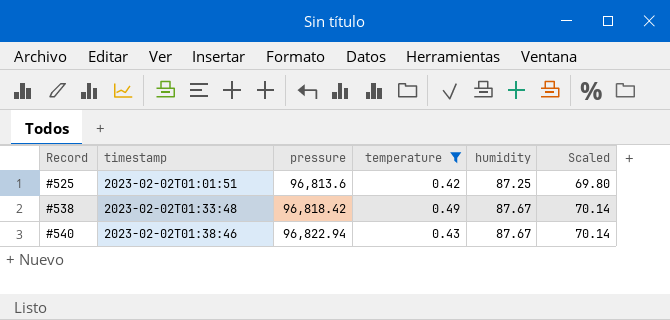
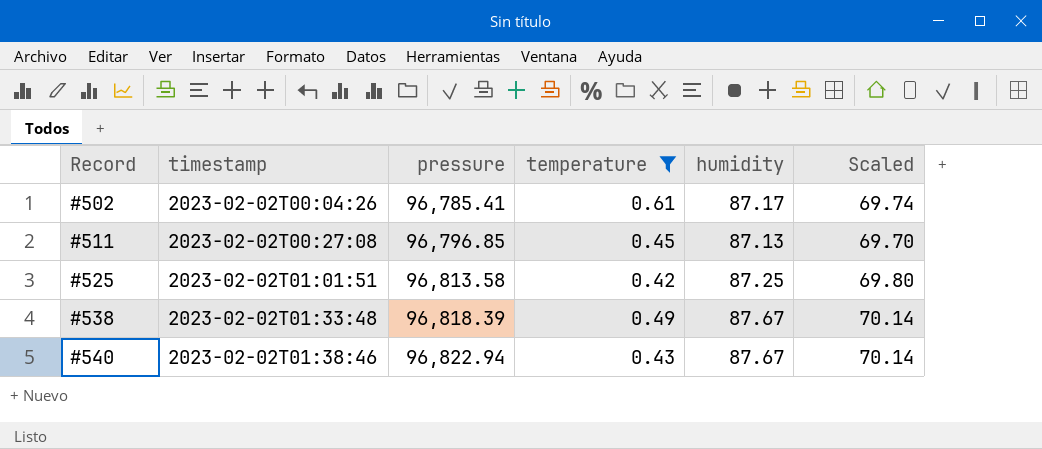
row #502: none -> 2023-02-02T00:04:26 | 96,785.41 | 0.61 | 87.17 | 69.74
row #511: none -> 2023-02-02T00:27:08 | 96,796.85 | 0.45 | 87.13 | 69.70
#525 | pressure: 96,813.6 -> 96,813.58
#538 | pressure: 96,818.42 -> 96,818.39

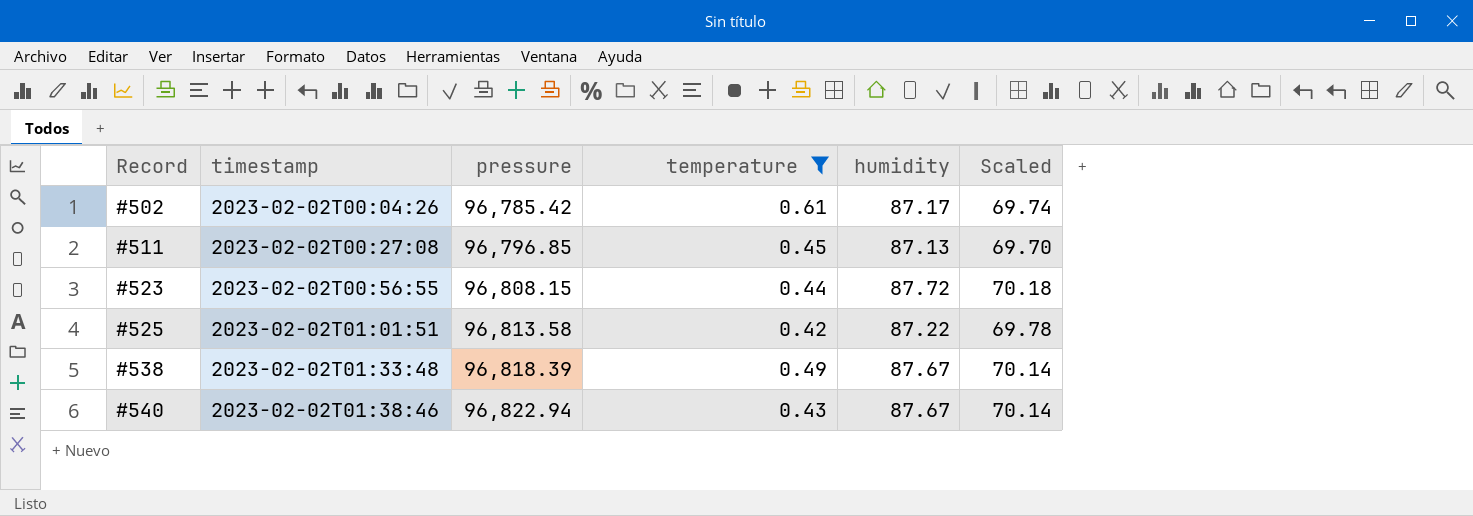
#502 | pressure: 96,785.41 -> 96,785.42
row #523: none -> 2023-02-02T00:56:55 | 96,808.15 | 0.44 | 87.72 | 70.18
#525 | humidity: 87.25 -> 87.22
#525 | Scaled: 69.80 -> 69.78

